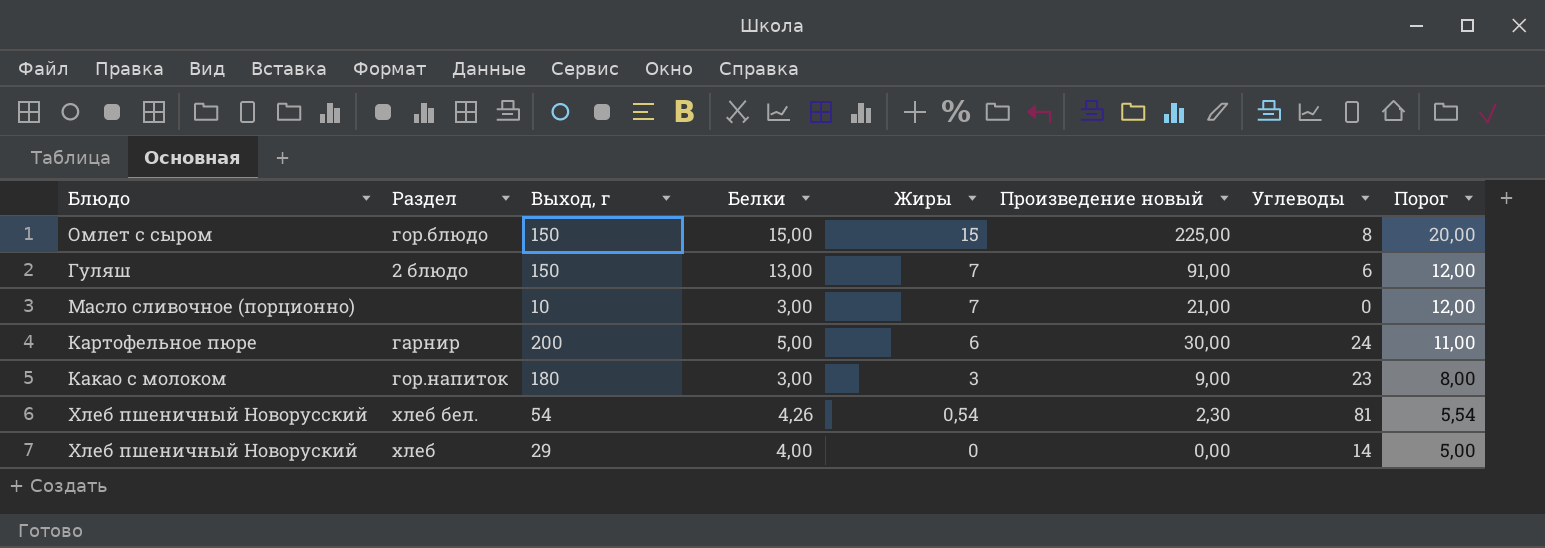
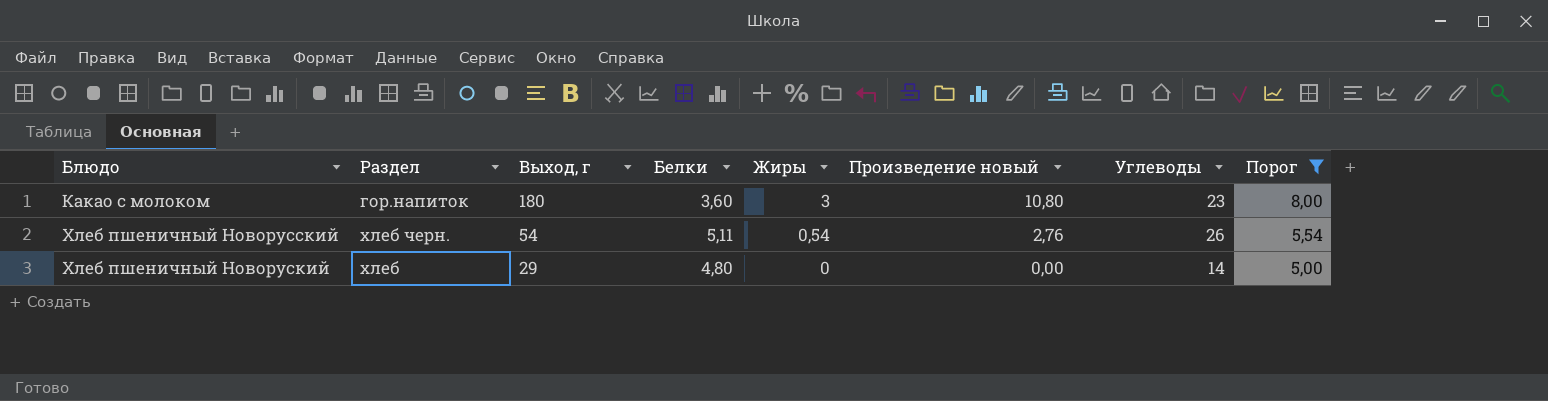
filter: none -> Порог <= 8,00
Какао с молоком | Белки: 3,00 -> 3,60
Какао с молоком | Произведение новый: 9,00 -> 10,80
Хлеб пшеничный Новорусский | Раздел: хлеб бел. -> хлеб черн.
Хлеб пшеничный Новорусский | Белки: 4,26 -> 5,11
Хлеб пшеничный Новорусский | Произведение новый: 2,30 -> 2,76
Хлеб пшеничный Новорусский | Углеводы: 81 -> 26
Хлеб пшеничный Новоруский | Белки: 4,00 -> 4,80

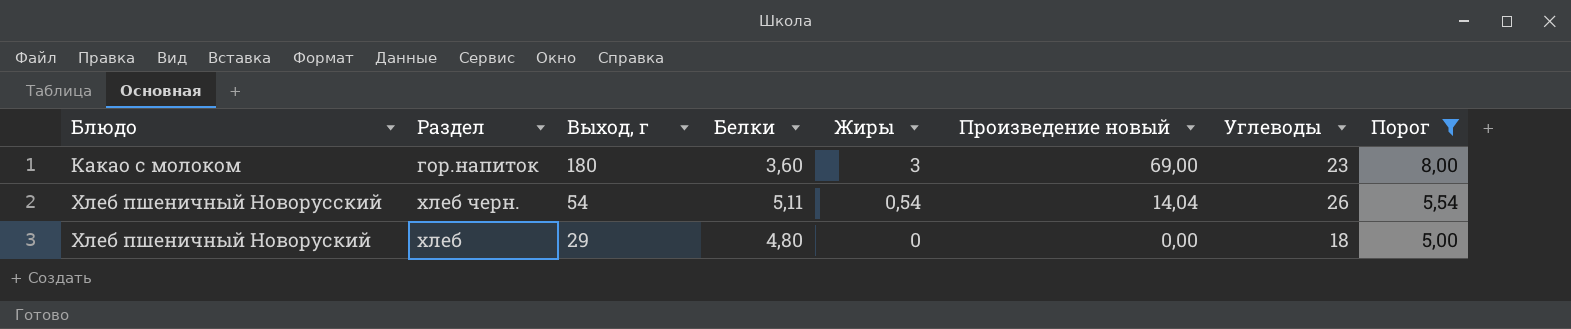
column Произведение новый | formula: [Белки] * [Жиры] -> [Жиры] * [Углеводы]
Хлеб пшеничный Новоруский | Углеводы: 14 -> 18

